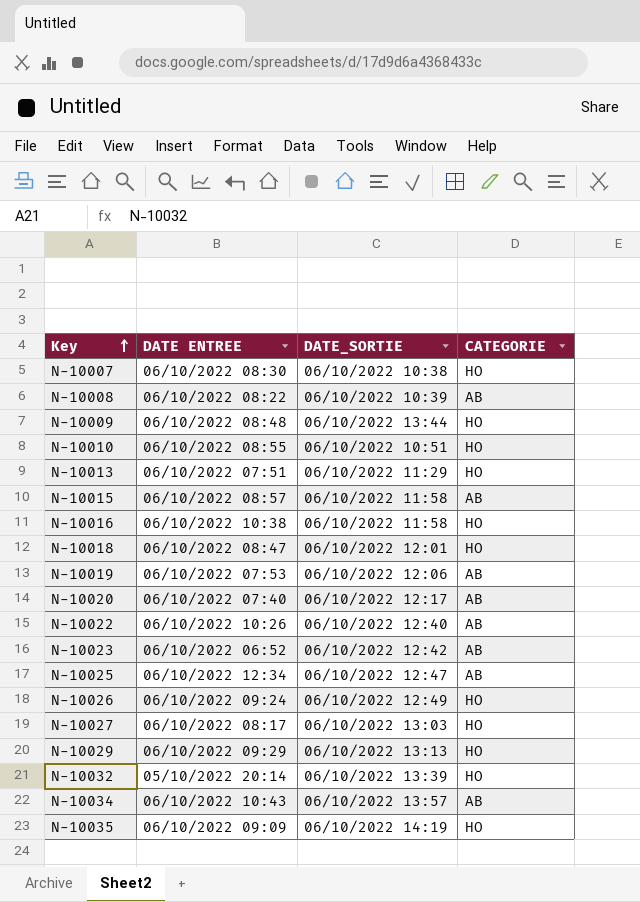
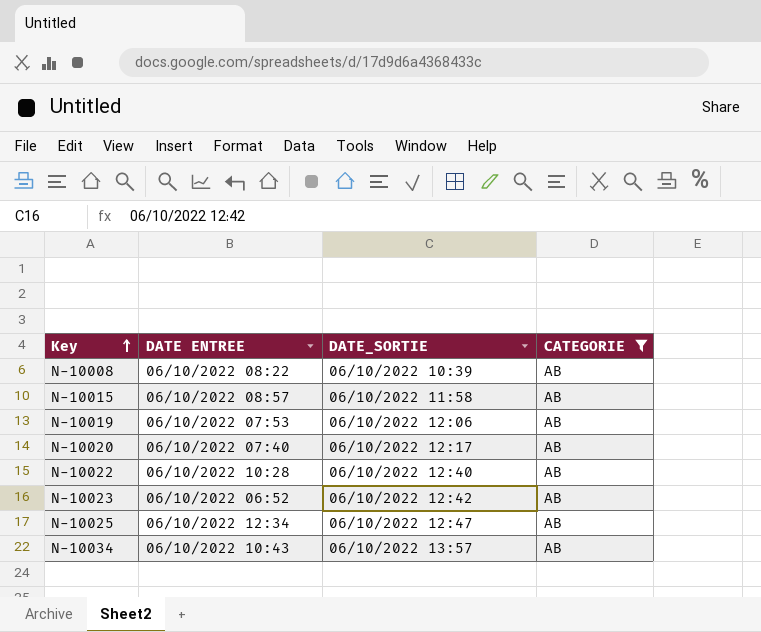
filter: none -> CATEGORIE = AB
N-10022 | DATE ENTREE: 06/10/2022 10:26 -> 06/10/2022 10:28

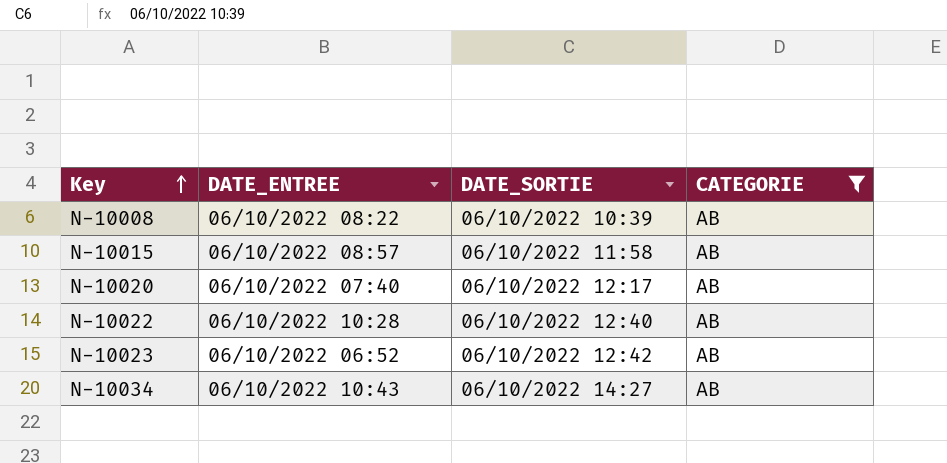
column name: DATE ENTREE -> DATE_ENTREE
row N-10019: 06/10/2022 07:53 | 06/10/2022 12:06 | AB -> none
row N-10025: 06/10/2022 12:34 | 06/10/2022 12:47 | AB -> none
N-10034 | DATE_SORTIE: 06/10/2022 13:57 -> 06/10/2022 14:27

